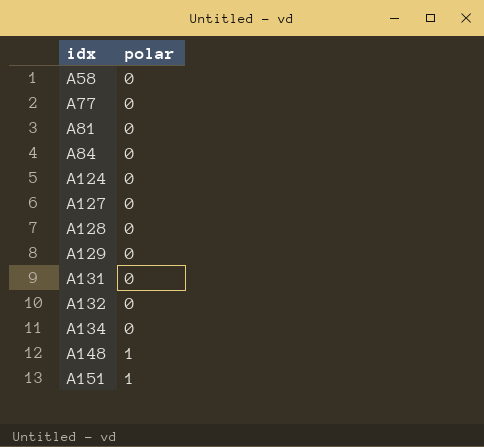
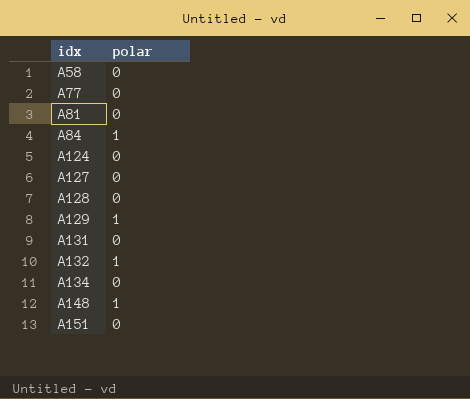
A84 | polar: 0 -> 1
A129 | polar: 0 -> 1
A132 | polar: 0 -> 1
A151 | polar: 1 -> 0

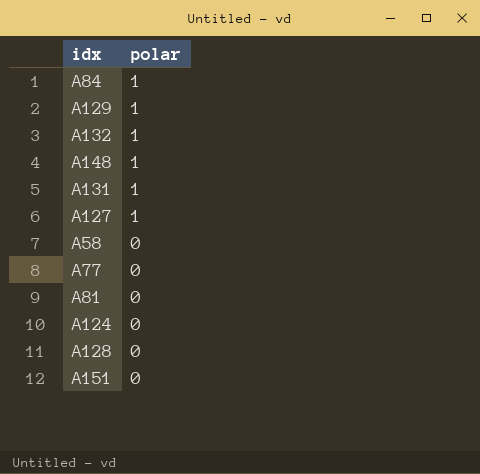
row order: idx ascending -> polar descending
row A134: 0 -> none
A131 | polar: 0 -> 1
A127 | polar: 0 -> 1

